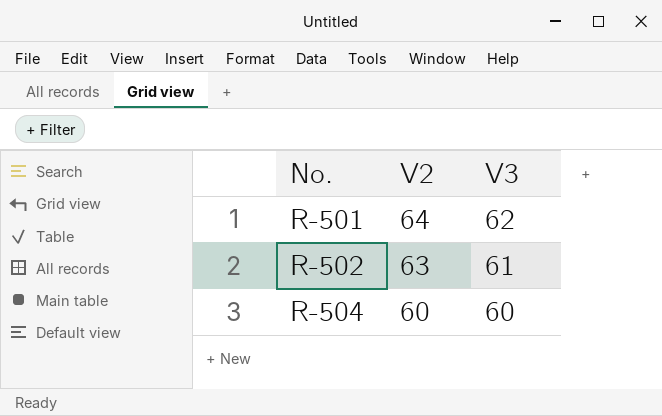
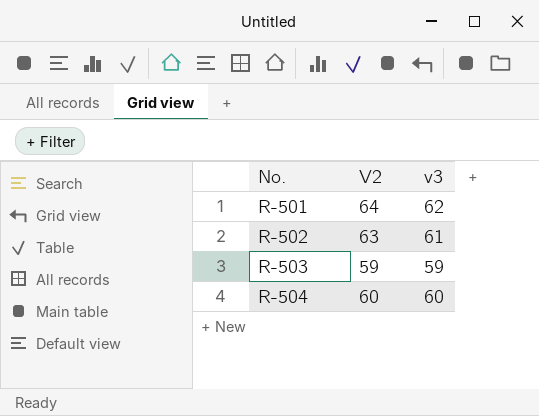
column name: V3 -> v3
row R-503: none -> 59 | 59

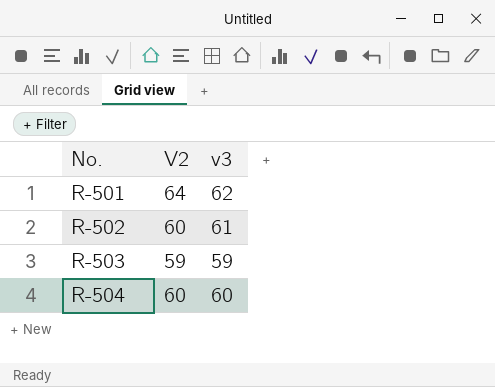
R-502 | V2: 63 -> 60

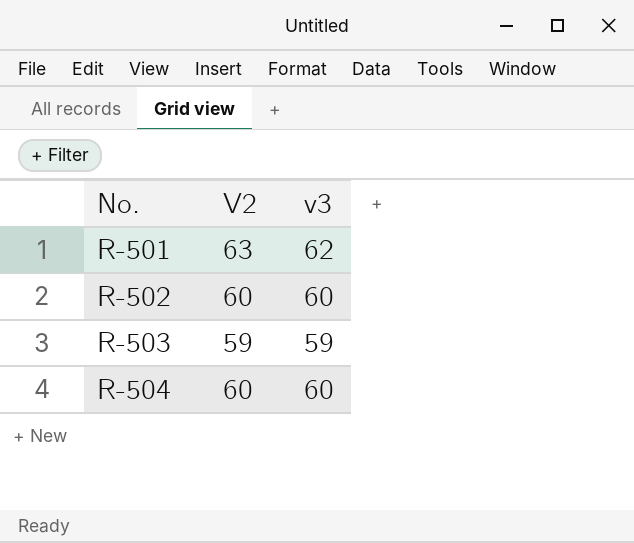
R-501 | V2: 64 -> 63
R-502 | v3: 61 -> 60

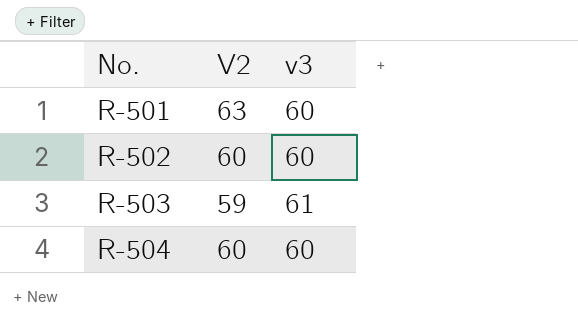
R-501 | v3: 62 -> 60
R-503 | v3: 59 -> 61

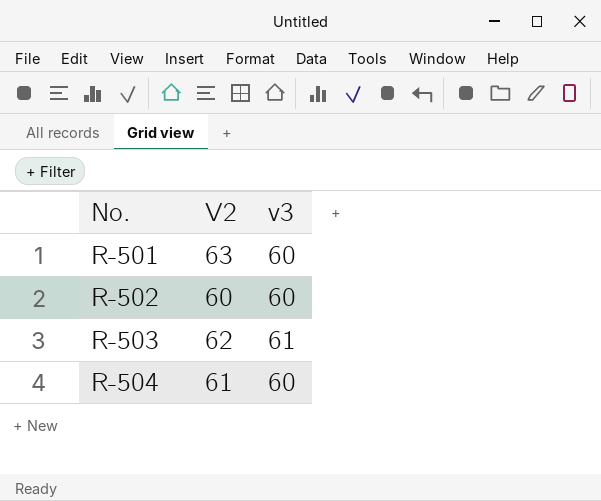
R-503 | V2: 59 -> 62
R-504 | V2: 60 -> 61

